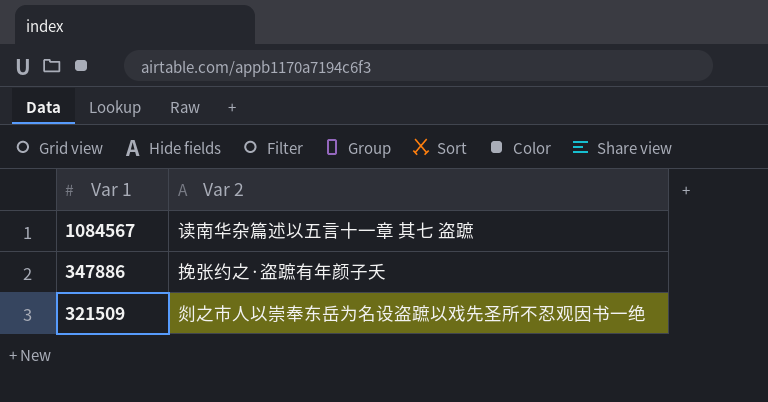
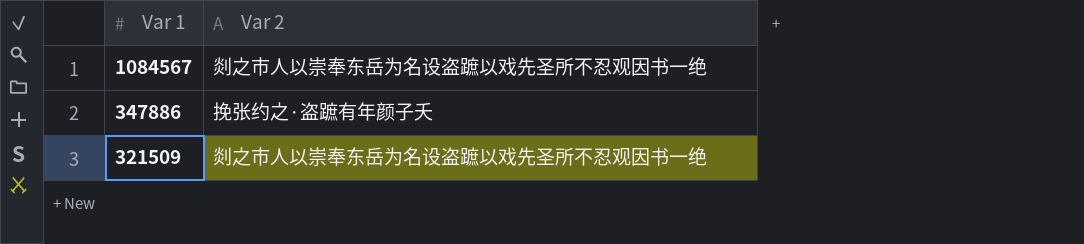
1084567 | Var 2: 读南华杂篇述以五言十一章 其七 盗蹠 -> 剡之市人以崇奉东岳为名设盗蹠以戏先圣所不忍观因书一绝

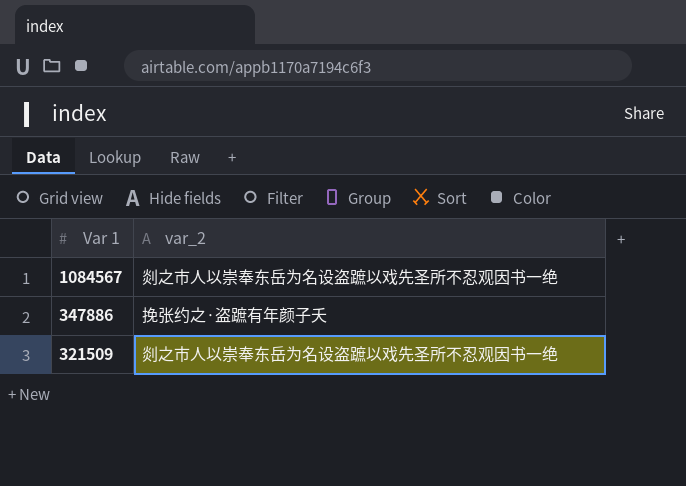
column name: Var 2 -> var_2

